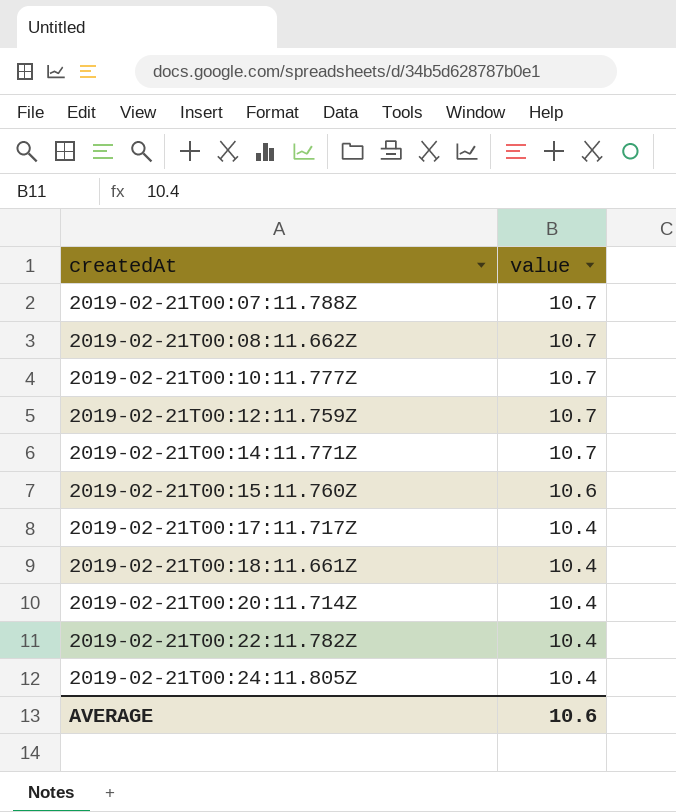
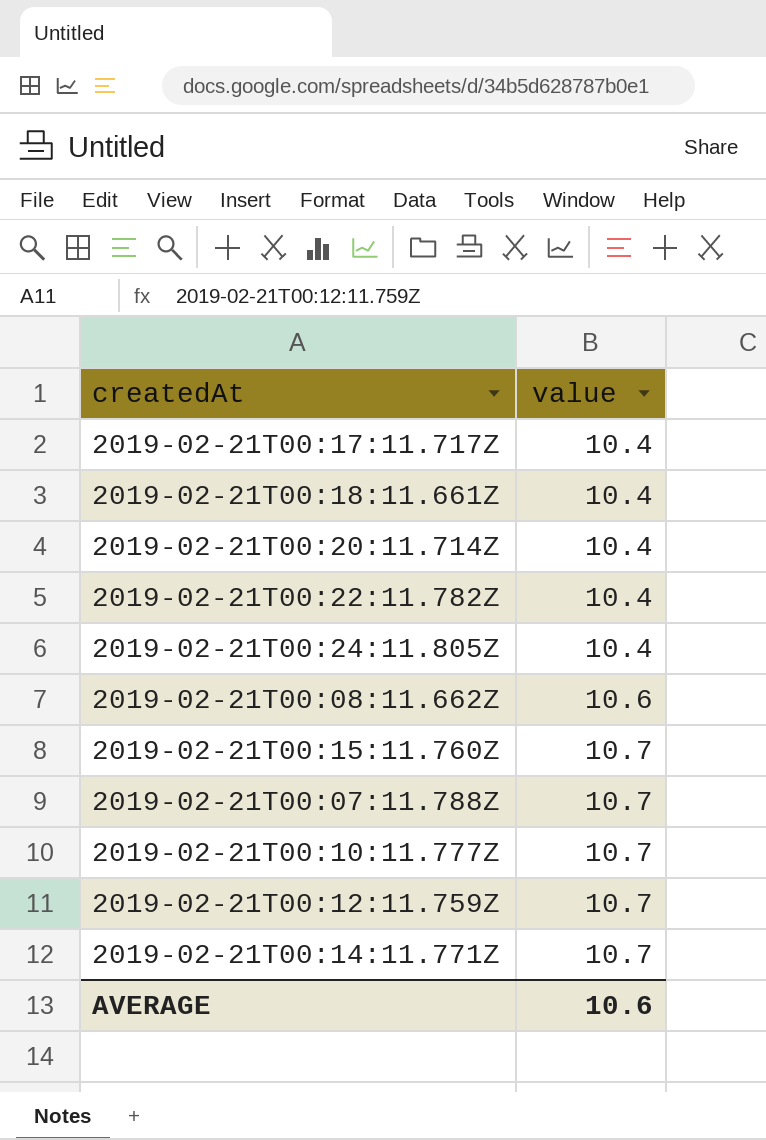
row order: createdAt ascending -> value ascending
2019-02-21T00:08:11.662Z | value: 10.7 -> 10.6
2019-02-21T00:15:11.760Z | value: 10.6 -> 10.7

